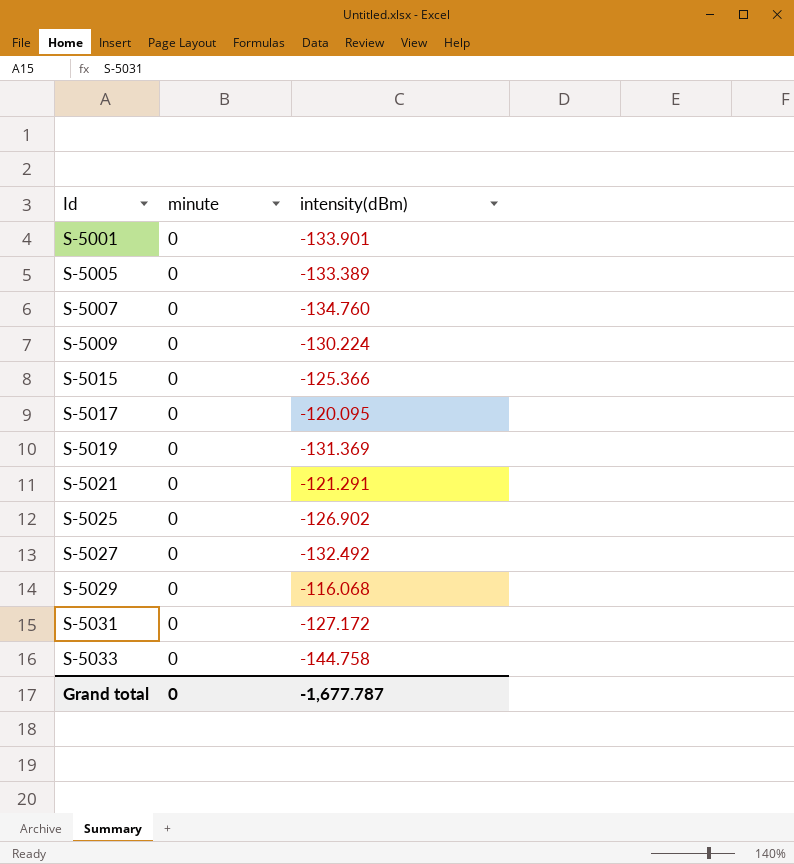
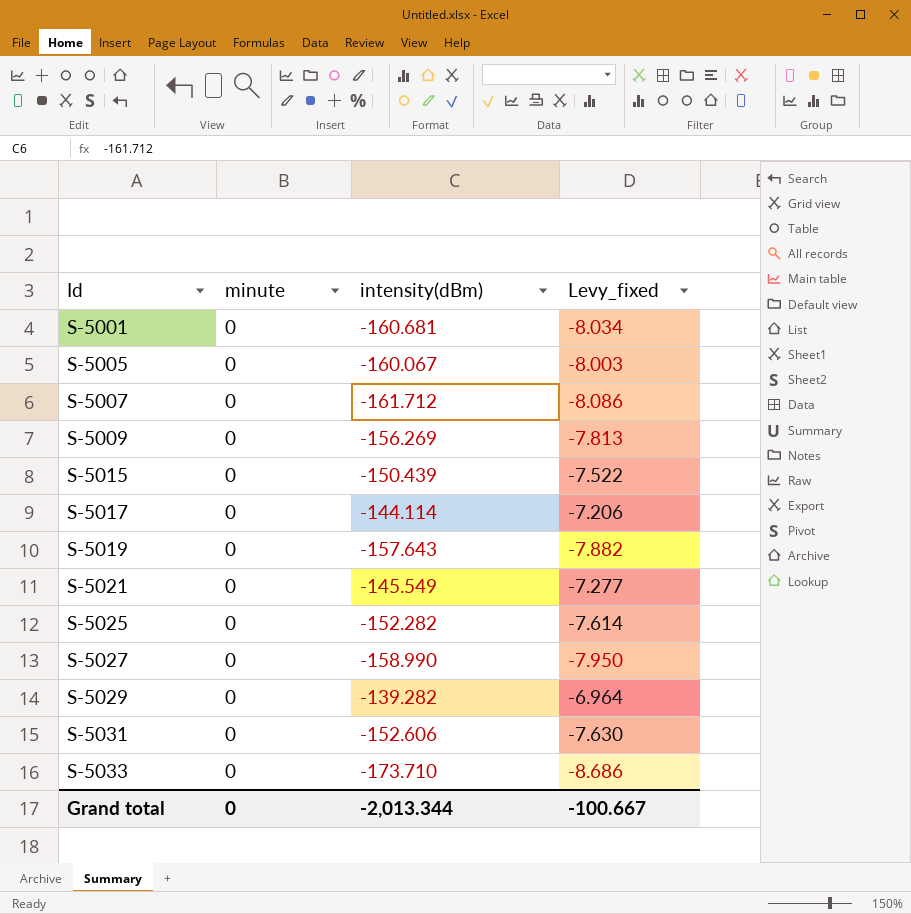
column Levy_fixed | formula: none -> [intensity(dBm)] * 0.05
S-5001 | intensity(dBm): -133.901 -> -160.681
S-5005 | intensity(dBm): -133.389 -> -160.067
S-5007 | intensity(dBm): -134.760 -> -161.712
S-5009 | intensity(dBm): -130.224 -> -156.269
S-5015 | intensity(dBm): -125.366 -> -150.439
S-5017 | intensity(dBm): -120.095 -> -144.114
S-5019 | intensity(dBm): -131.369 -> -157.643
S-5021 | intensity(dBm): -121.291 -> -145.549
S-5025 | intensity(dBm): -126.902 -> -152.282
S-5027 | intensity(dBm): -132.492 -> -158.990
S-5029 | intensity(dBm): -116.068 -> -139.282
S-5031 | intensity(dBm): -127.172 -> -152.606
S-5033 | intensity(dBm): -144.758 -> -173.710
Grand total | intensity(dBm): -1,677.787 -> -2,013.344

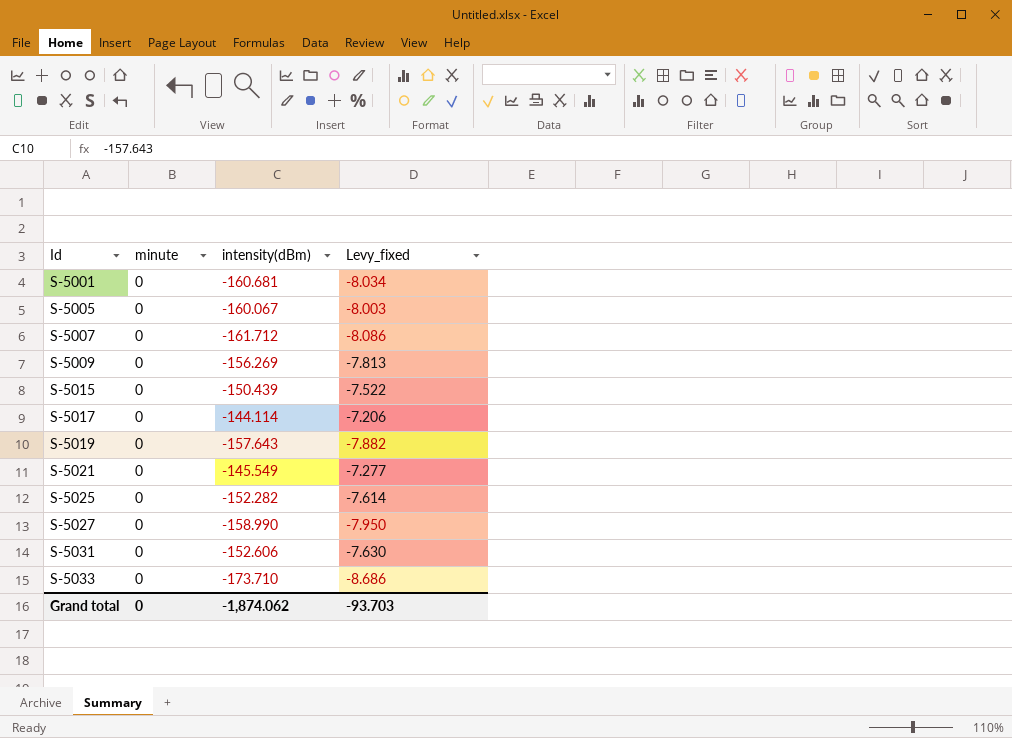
row S-5029: 0 | -139.282 | -6.964 -> none
Grand total | intensity(dBm): -2,013.344 -> -1,874.062
Grand total | Levy_fixed: -100.667 -> -93.703

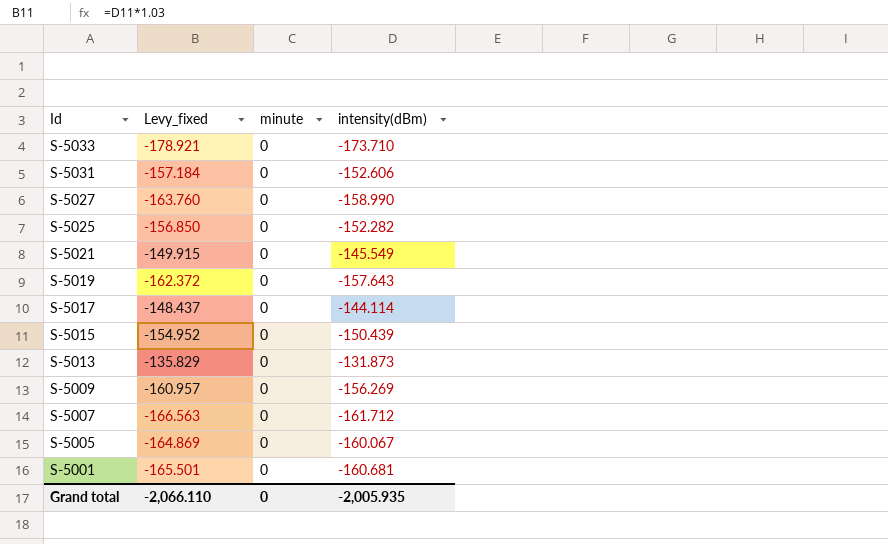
row order: Id ascending -> Id descending
column Levy_fixed | formula: [intensity(dBm)] * 0.05 -> [intensity(dBm)] * 1.03
column Levy_fixed | position: 4 -> 2
row S-5013: none -> -135.829 | 0 | -131.873
Grand total | Levy_fixed: -93.703 -> -2,066.110
Grand total | intensity(dBm): -1,874.062 -> -2,005.935

